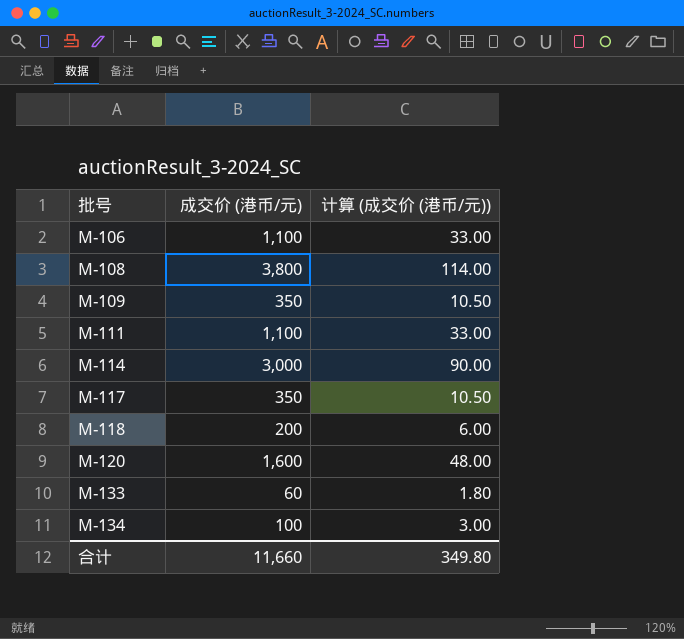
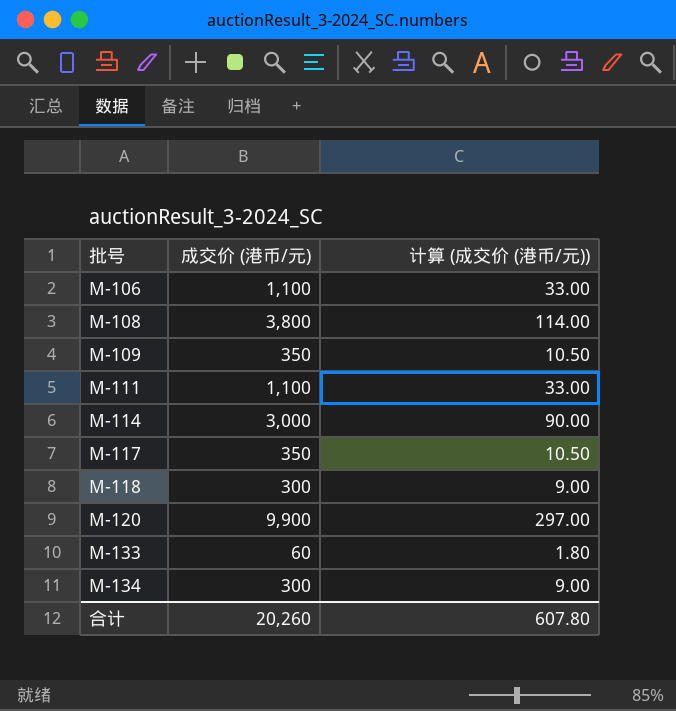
M-118 | 成交价 (港币/元): 200 -> 300
M-118 | 计算 (成交价 (港币/元)): 6.00 -> 9.00
M-120 | 成交价 (港币/元): 1,600 -> 9,900
M-120 | 计算 (成交价 (港币/元)): 48.00 -> 297.00
M-134 | 成交价 (港币/元): 100 -> 300
M-134 | 计算 (成交价 (港币/元)): 3.00 -> 9.00
合计 | 成交价 (港币/元): 11,660 -> 20,260
合计 | 计算 (成交价 (港币/元)): 349.80 -> 607.80

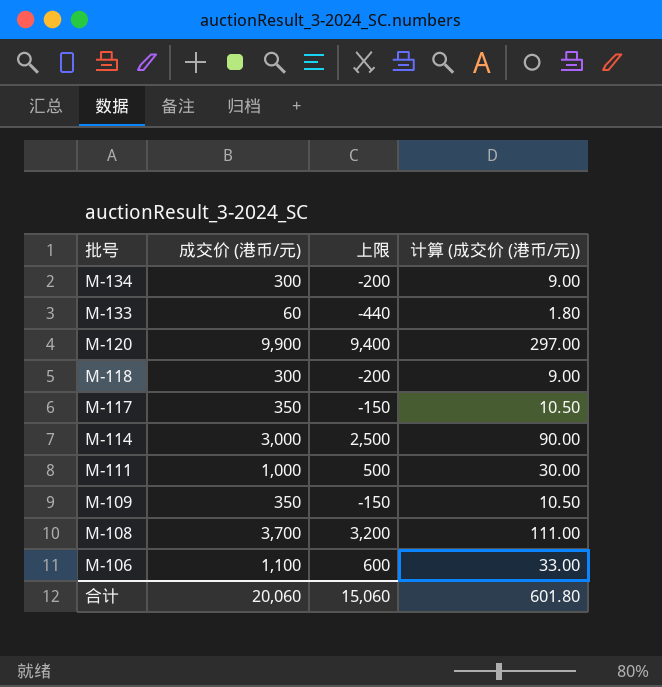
row order: 批号 ascending -> 批号 descending
column 上限 | formula: none -> [成交价 (港币/元)] - 500
M-111 | 成交价 (港币/元): 1,100 -> 1,000
M-111 | 计算 (成交价 (港币/元)): 33.00 -> 30.00
M-108 | 成交价 (港币/元): 3,800 -> 3,700
M-108 | 计算 (成交价 (港币/元)): 114.00 -> 111.00
合计 | 成交价 (港币/元): 20,260 -> 20,060
合计 | 计算 (成交价 (港币/元)): 607.80 -> 601.80

